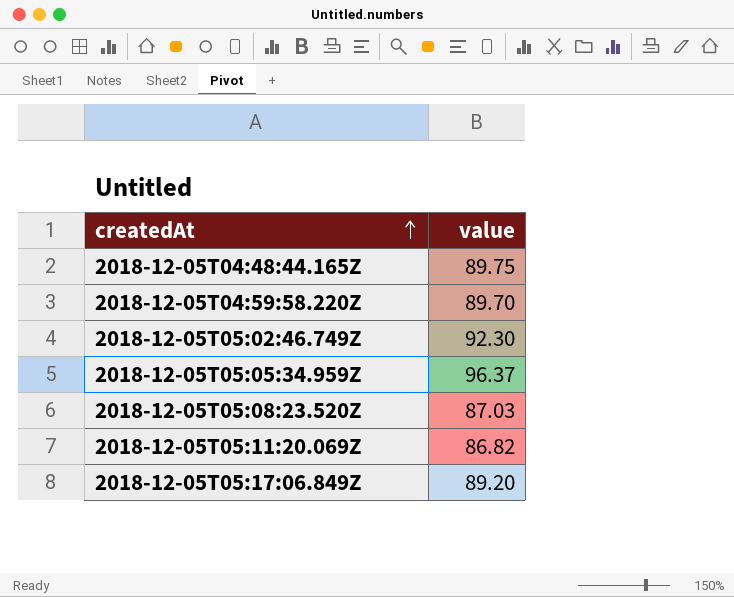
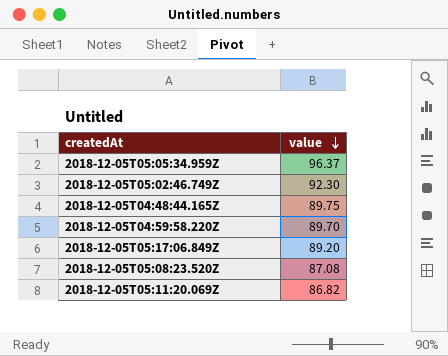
row order: createdAt ascending -> value descending
2018-12-05T05:08:23.520Z | value: 87.03 -> 87.08

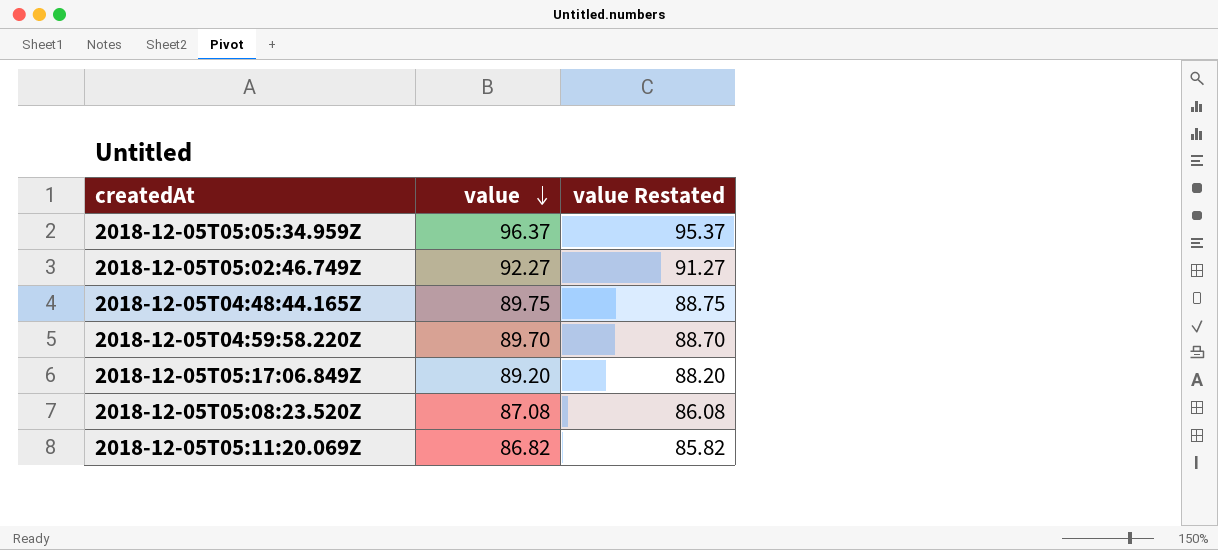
column value Restated | formula: none -> [value] - 1
2018-12-05T05:02:46.749Z | value: 92.30 -> 92.27

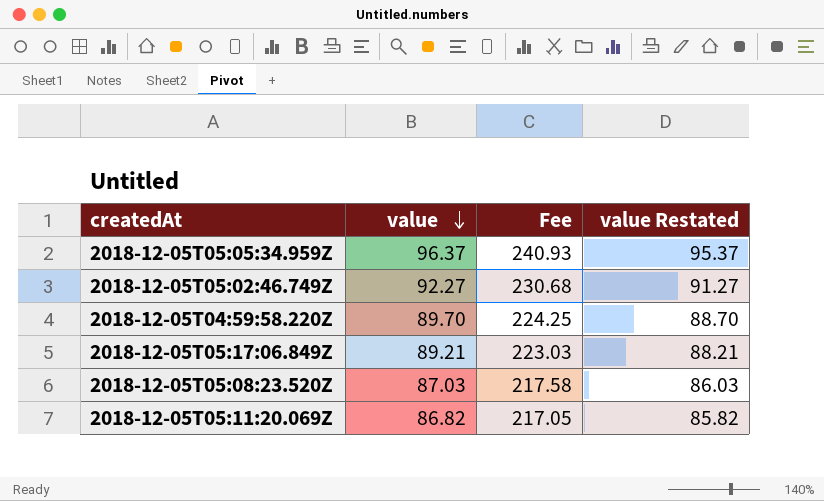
column Fee | formula: none -> [value] * 2.5
row 2018-12-05T04:48:44.165Z: 89.75 | 88.75 -> none
2018-12-05T05:17:06.849Z | value: 89.20 -> 89.21
2018-12-05T05:17:06.849Z | value Restated: 88.20 -> 88.21
2018-12-05T05:08:23.520Z | value: 87.08 -> 87.03
2018-12-05T05:08:23.520Z | value Restated: 86.08 -> 86.03

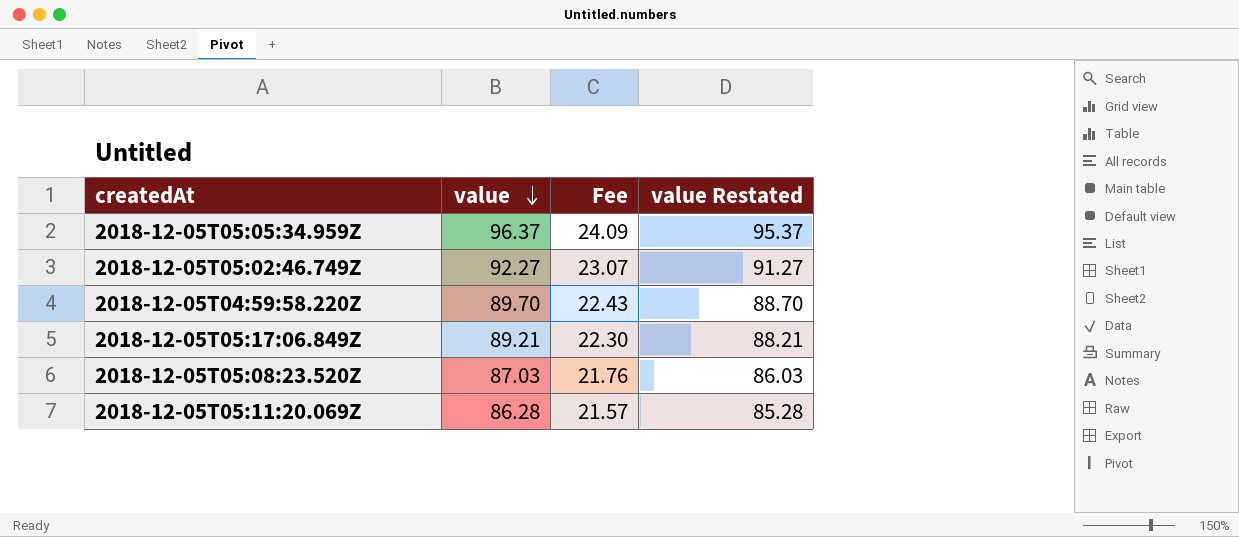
column Fee | formula: [value] * 2.5 -> [value] * 0.25
2018-12-05T05:11:20.069Z | value: 86.82 -> 86.28
2018-12-05T05:11:20.069Z | value Restated: 85.82 -> 85.28

